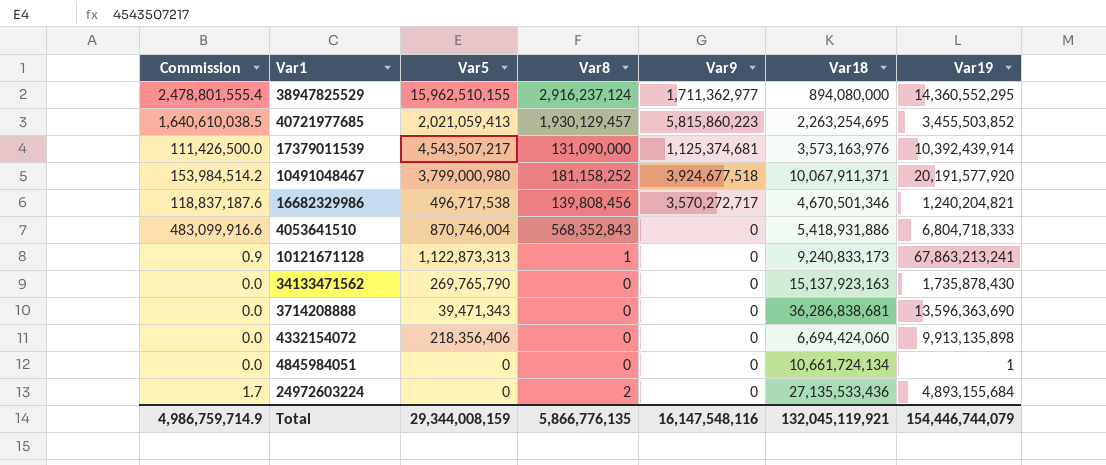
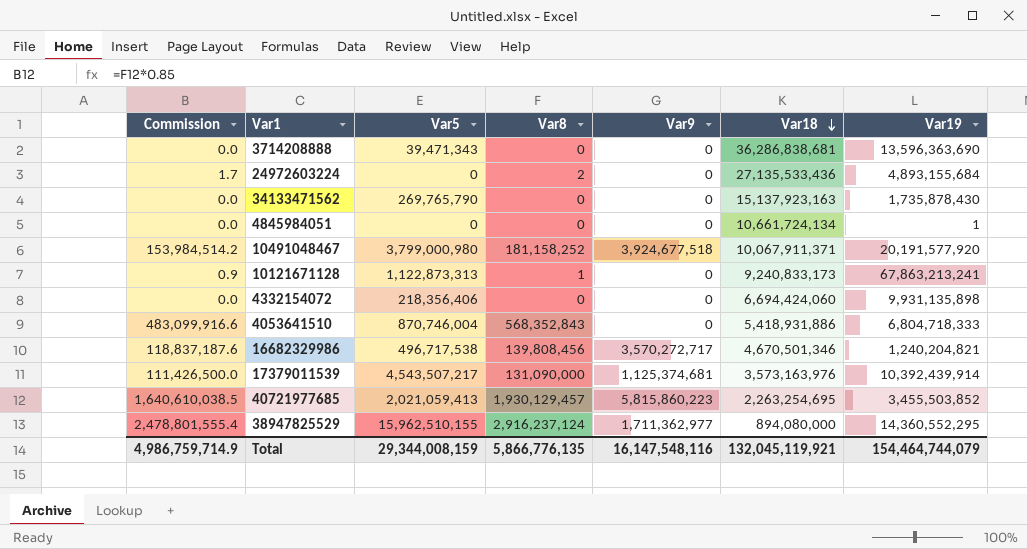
row order: none -> Var18 descending
4332154072 | Var19: 9,913,135,898 -> 9,931,135,898
Total | Var19: 154,446,744,079 -> 154,464,744,079

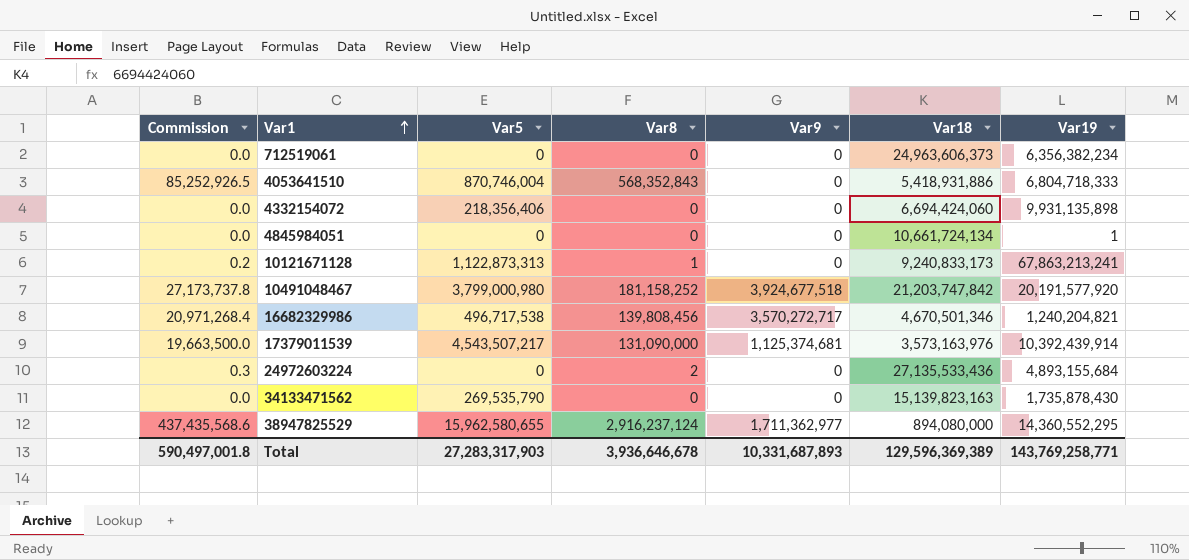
row order: Var18 descending -> Var1 ascending
column Commission | formula: [Var8] * 0.85 -> [Var8] * 0.15
row 3714208888: 0.0 | 39,471,343 | 0 | 0 | 36,286,838,681 | 13,596,363,690 -> none
row 40721977685: 1,640,610,038.5 | 2,021,059,413 | 1,930,129,457 | 5,815,860,223 | 2,263,254,695 | 3,455,503,852 -> none
row 712519061: none -> 0.0 | 0 | 0 | 0 | 24,963,606,373 | 6,356,382,234
10491048467 | Var18: 10,067,911,371 -> 21,203,747,842
34133471562 | Var5: 269,765,790 -> 269,535,790
34133471562 | Var18: 15,137,923,163 -> 15,139,823,163
38947825529 | Var5: 15,962,510,155 -> 15,962,580,655
Total | Commission: 4,986,759,714.9 -> 590,497,001.8
Total | Var5: 29,344,008,159 -> 27,283,317,903
Total | Var8: 5,866,776,135 -> 3,936,646,678
Total | Var9: 16,147,548,116 -> 10,331,687,893
Total | Var18: 132,045,119,921 -> 129,596,369,389
Total | Var19: 154,464,744,079 -> 143,769,258,771

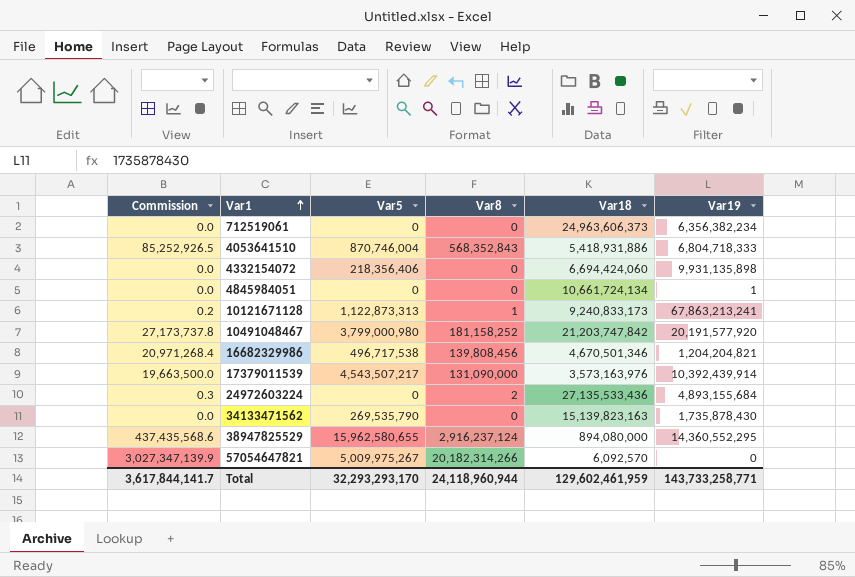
column Var9 | position: 5 -> none
16682329986 | Var19: 1,240,204,821 -> 1,204,204,821
row 57054647821: none -> 3,027,347,139.9 | 5,009,975,267 | 20,182,314,266 | 6,092,570 | 0
Total | Commission: 590,497,001.8 -> 3,617,844,141.7
Total | Var5: 27,283,317,903 -> 32,293,293,170
Total | Var8: 3,936,646,678 -> 24,118,960,944
Total | Var18: 129,596,369,389 -> 129,602,461,959
Total | Var19: 143,769,258,771 -> 143,733,258,771

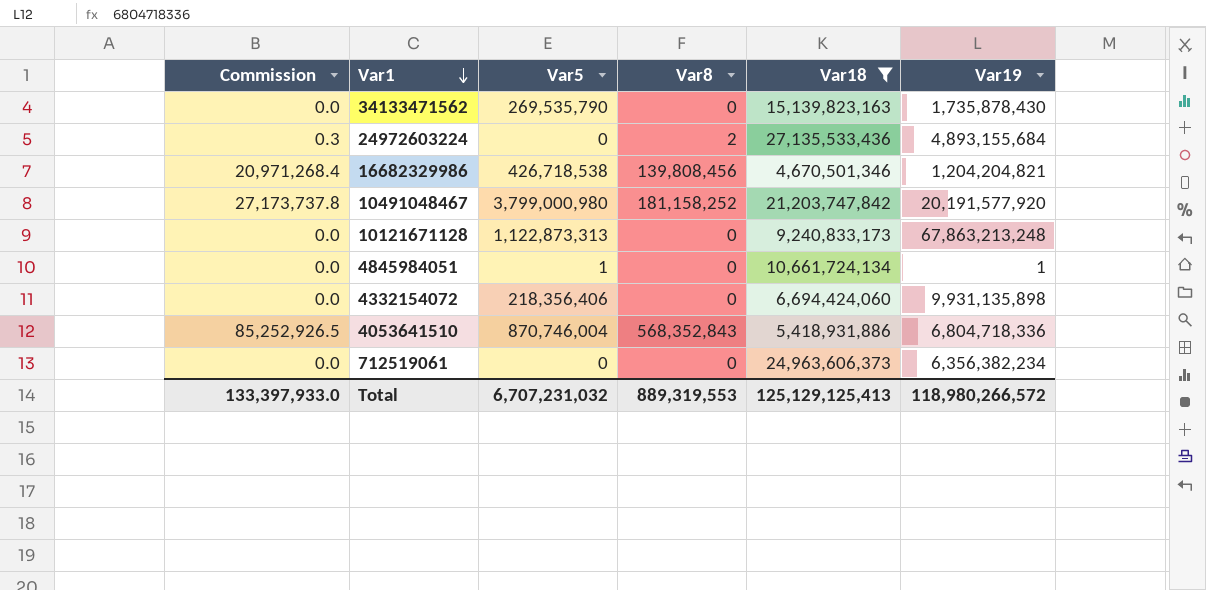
filter: none -> Var18 >= 4,670,501,346
row order: Var1 ascending -> Var1 descending
16682329986 | Var5: 496,717,538 -> 426,718,538
10121671128 | Commission: 0.2 -> 0.0
10121671128 | Var8: 1 -> 0
10121671128 | Var19: 67,863,213,241 -> 67,863,213,248
4845984051 | Var5: 0 -> 1
4053641510 | Var19: 6,804,718,333 -> 6,804,718,336
Total | Commission: 3,617,844,141.7 -> 133,397,933.0
Total | Var5: 32,293,293,170 -> 6,707,231,032
Total | Var8: 24,118,960,944 -> 889,319,553
Total | Var18: 129,602,461,959 -> 125,129,125,413
Total | Var19: 143,733,258,771 -> 118,980,266,572

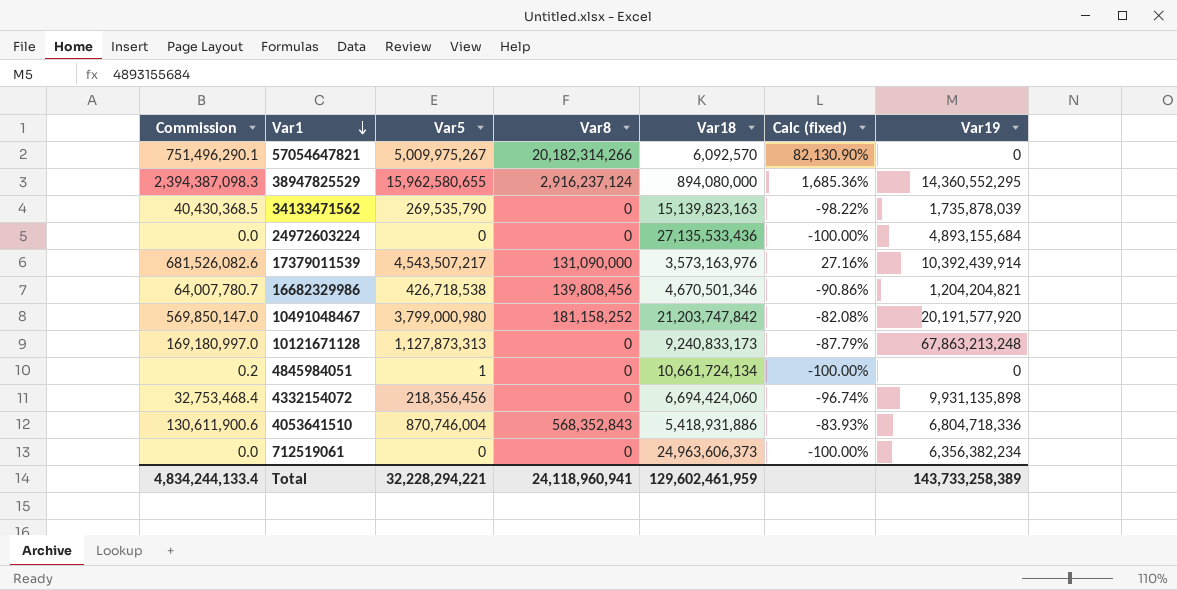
filter: Var18 >= 4,670,501,346 -> none
column Commission | formula: [Var8] * 0.15 -> [Var5] * 0.15
column Calc (fixed) | formula: none -> ([Var5] - [Var18]) / [Var18]
34133471562 | Var19: 1,735,878,430 -> 1,735,878,039
24972603224 | Var8: 2 -> 0
10121671128 | Var5: 1,122,873,313 -> 1,127,873,313
4845984051 | Var19: 1 -> 0
4332154072 | Var5: 218,356,406 -> 218,356,456
Total | Commission: 133,397,933.0 -> 4,834,244,133.4
Total | Var5: 6,707,231,032 -> 32,228,294,221
Total | Var8: 889,319,553 -> 24,118,960,941
Total | Var18: 125,129,125,413 -> 129,602,461,959
Total | Var19: 118,980,266,572 -> 143,733,258,389

